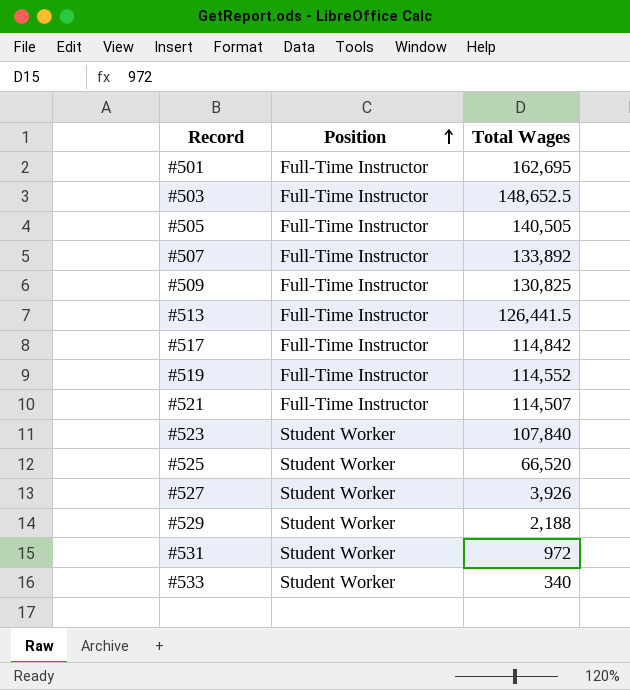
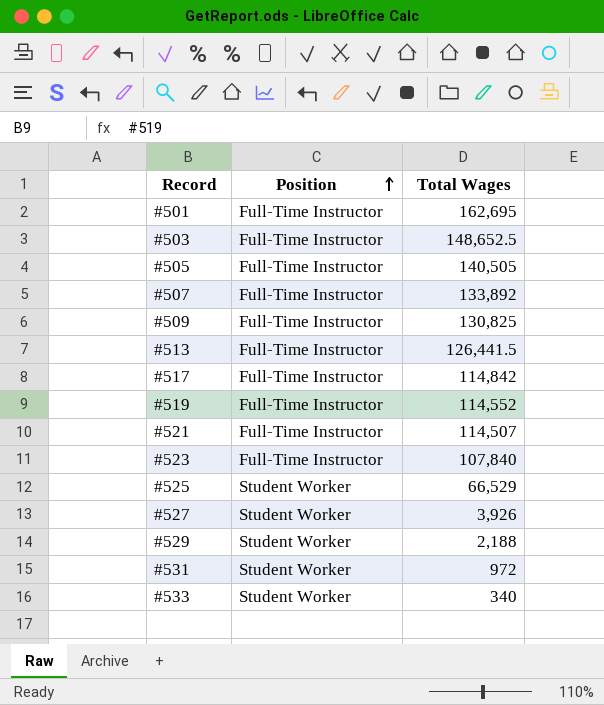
#523 | Position: Student Worker -> Full-Time Instructor
#525 | Total Wages: 66,520 -> 66,529

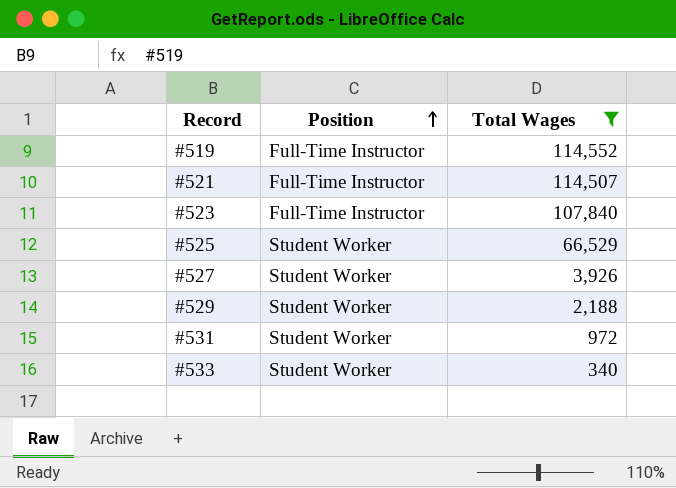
filter: none -> Total Wages <= 114,552

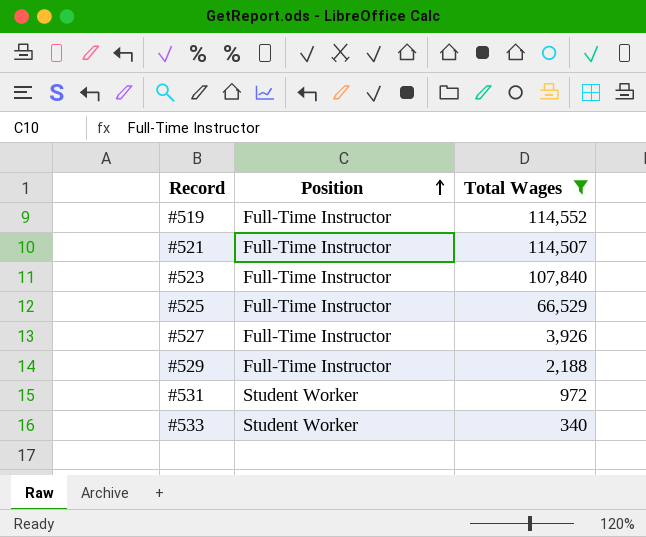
#525 | Position: Student Worker -> Full-Time Instructor
#527 | Position: Student Worker -> Full-Time Instructor
#529 | Position: Student Worker -> Full-Time Instructor

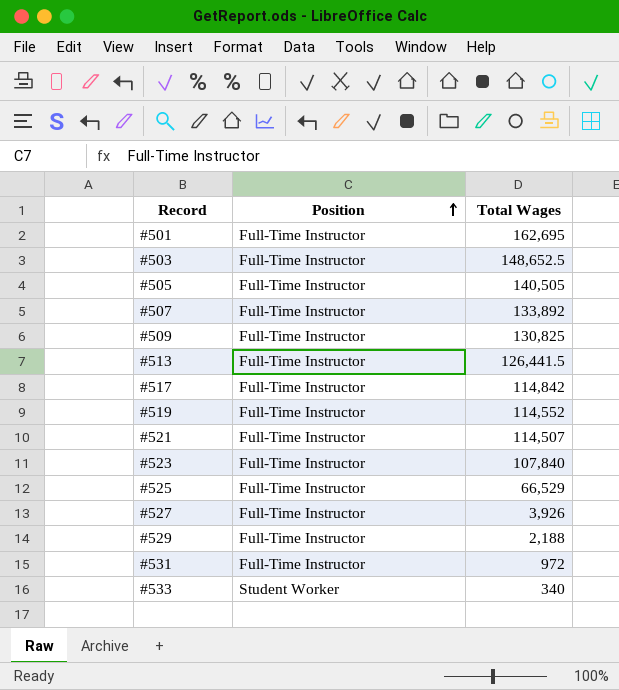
filter: Total Wages <= 114,552 -> none
#531 | Position: Student Worker -> Full-Time Instructor

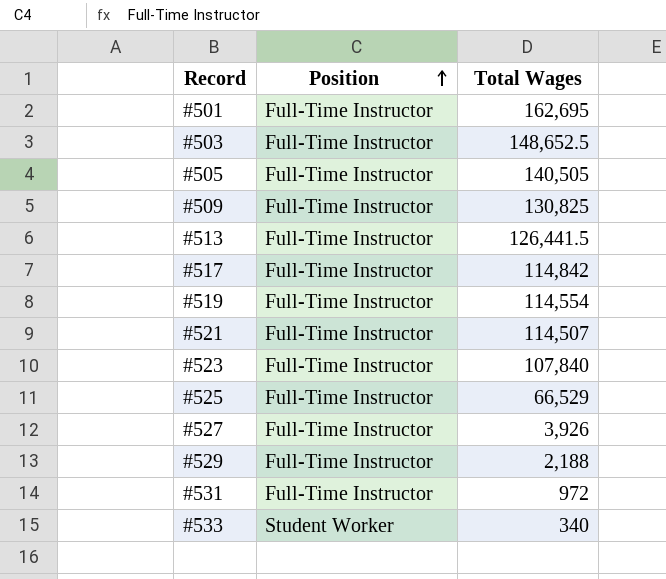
row #507: Full-Time Instructor | 133,892 -> none
#519 | Total Wages: 114,552 -> 114,554

